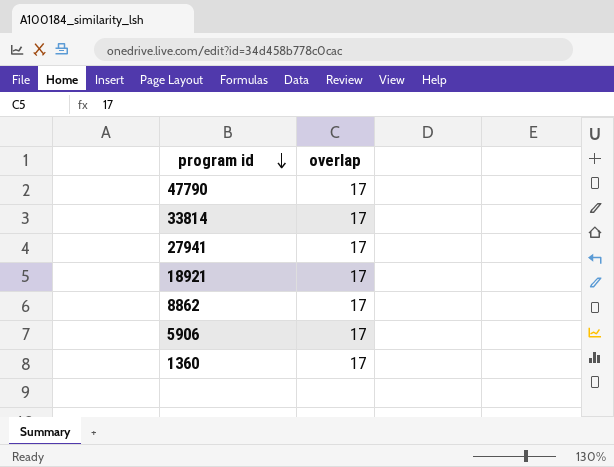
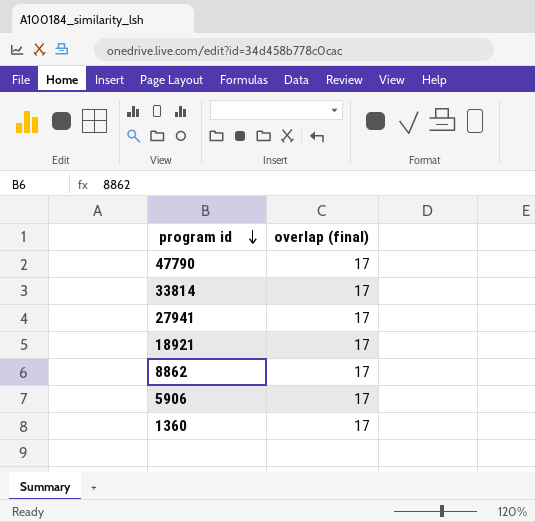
column name: overlap -> overlap (final)

